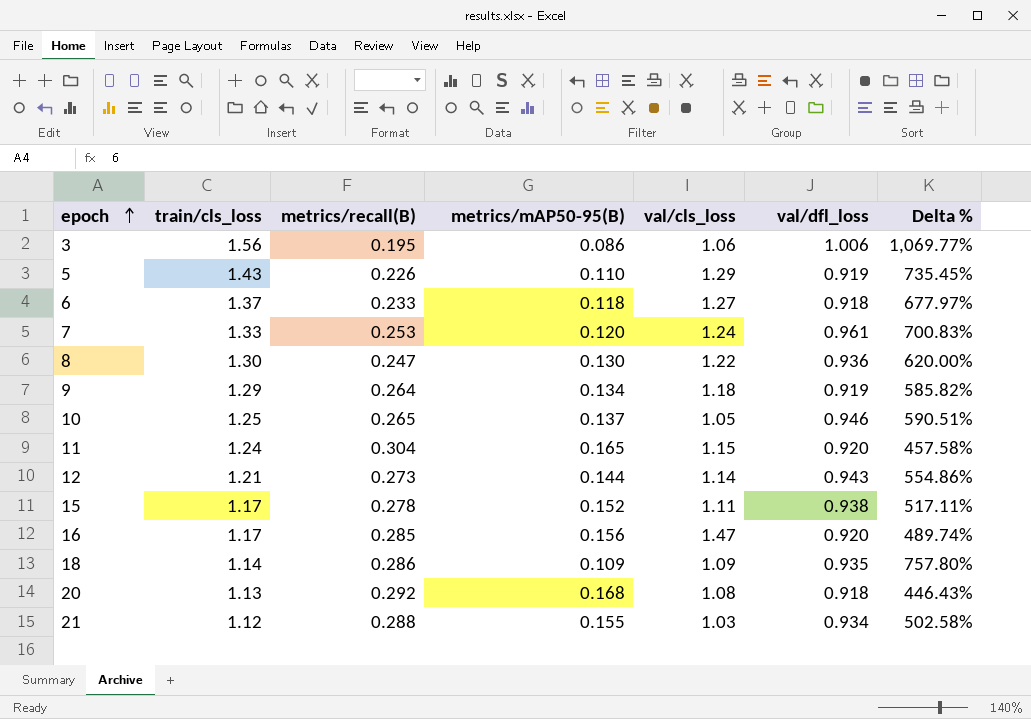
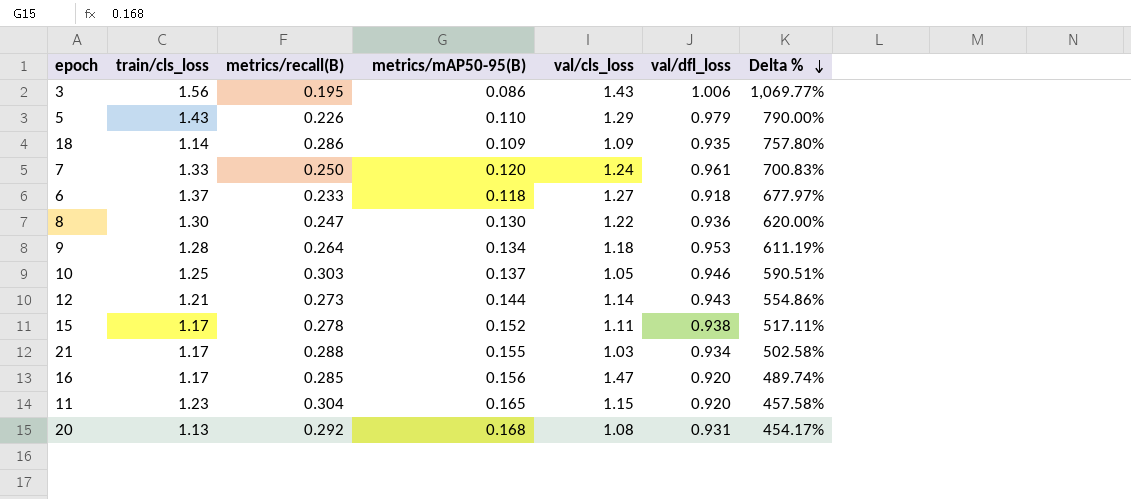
row order: epoch ascending -> Delta % descending
3 | val/cls_loss: 1.06 -> 1.43
5 | val/dfl_loss: 0.919 -> 0.979
5 | Delta %: 735.45% -> 790.00%
7 | metrics/recall(B): 0.253 -> 0.250
9 | train/cls_loss: 1.29 -> 1.28
9 | val/dfl_loss: 0.919 -> 0.953
9 | Delta %: 585.82% -> 611.19%
10 | metrics/recall(B): 0.265 -> 0.303
21 | train/cls_loss: 1.12 -> 1.17
11 | train/cls_loss: 1.24 -> 1.23
20 | val/dfl_loss: 0.918 -> 0.931
20 | Delta %: 446.43% -> 454.17%

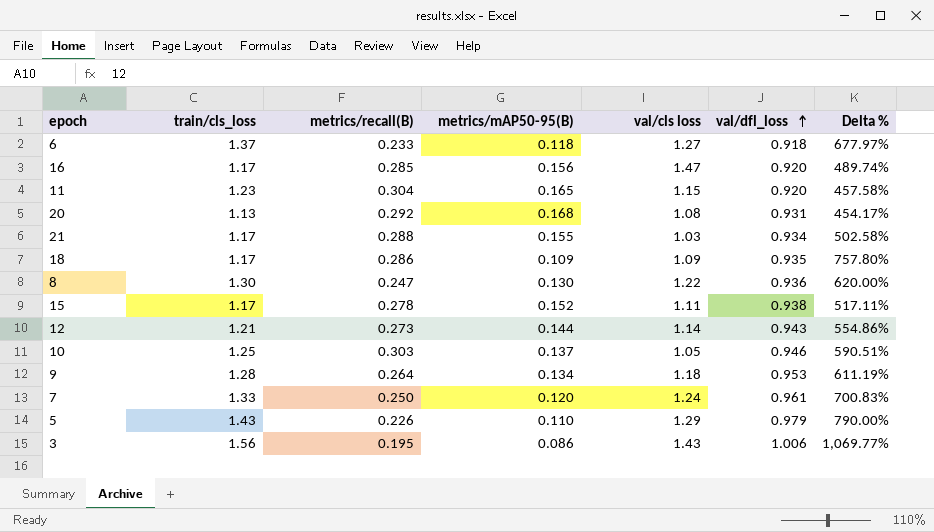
row order: Delta % descending -> val/dfl_loss ascending
column name: val/cls_loss -> val/cls loss
18 | train/cls_loss: 1.14 -> 1.17

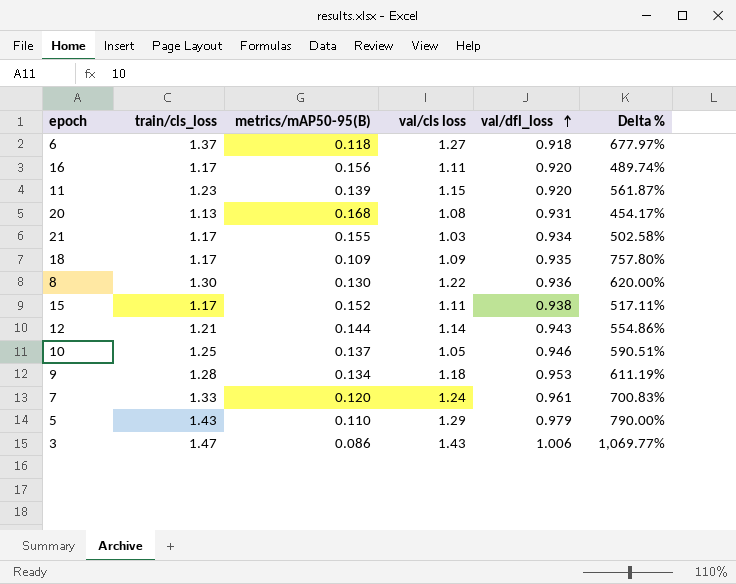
column metrics/recall(B) | position: 3 -> none
16 | val/cls loss: 1.47 -> 1.11
11 | metrics/mAP50-95(B): 0.165 -> 0.139
11 | Delta %: 457.58% -> 561.87%
3 | train/cls_loss: 1.56 -> 1.47

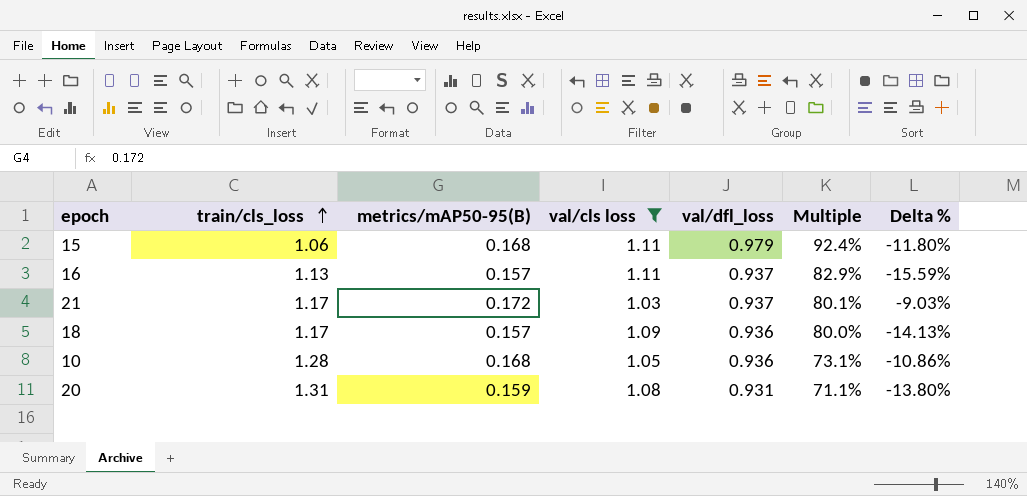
filter: none -> val/cls loss <= 1.11
row order: val/dfl_loss ascending -> train/cls_loss ascending
column Multiple | formula: none -> [val/dfl_loss] / [train/cls_loss]
column Delta % | formula: ([val/dfl_loss] - [metrics/mAP50-95(B)]) / [metrics/mAP50-95(B)] -> ([val/dfl_loss] - [val/cls loss]) / [val/cls loss]
15 | train/cls_loss: 1.17 -> 1.06
15 | metrics/mAP50-95(B): 0.152 -> 0.168
15 | val/dfl_loss: 0.938 -> 0.979
16 | train/cls_loss: 1.17 -> 1.13
16 | metrics/mAP50-95(B): 0.156 -> 0.157
16 | val/dfl_loss: 0.920 -> 0.937
21 | metrics/mAP50-95(B): 0.155 -> 0.172
21 | val/dfl_loss: 0.934 -> 0.937
18 | metrics/mAP50-95(B): 0.109 -> 0.157
18 | val/dfl_loss: 0.935 -> 0.936
10 | train/cls_loss: 1.25 -> 1.28
10 | metrics/mAP50-95(B): 0.137 -> 0.168
10 | val/dfl_loss: 0.946 -> 0.936
20 | train/cls_loss: 1.13 -> 1.31
20 | metrics/mAP50-95(B): 0.168 -> 0.159

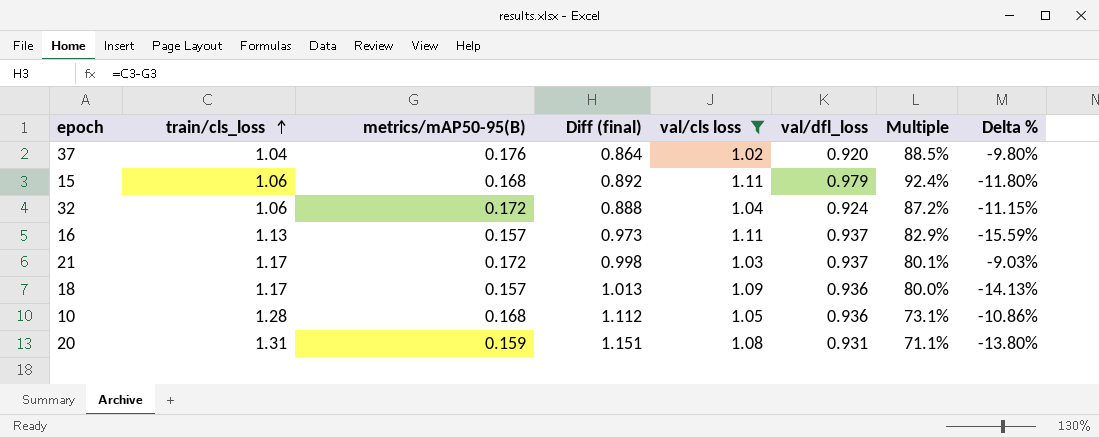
column Diff (final) | formula: none -> [train/cls_loss] - [metrics/mAP50-95(B)]
row 37: none -> 1.04 | 0.176 | 0.864 | 1.02 | 0.920 | 88.5% | -9.80%
row 32: none -> 1.06 | 0.172 | 0.888 | 1.04 | 0.924 | 87.2% | -11.15%

